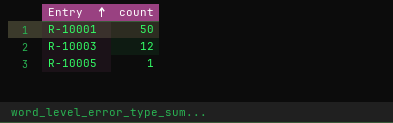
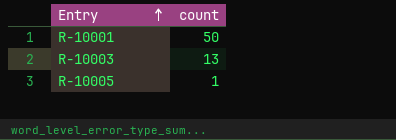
R-10003 | count: 12 -> 13

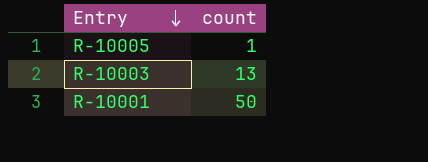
row order: Entry ascending -> Entry descending

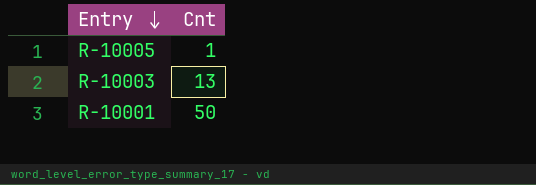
column name: count -> Cnt

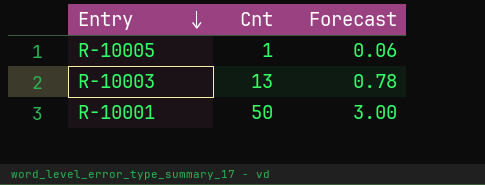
column Forecast | formula: none -> [Cnt] * 0.06

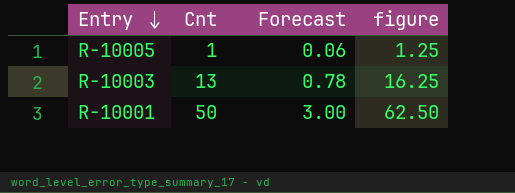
column figure | formula: none -> [Cnt] * 1.25

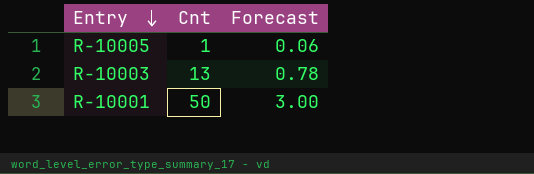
column figure | formula: [Cnt] * 1.25 -> none

